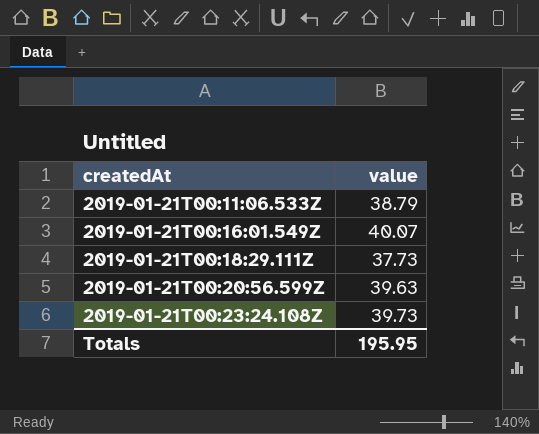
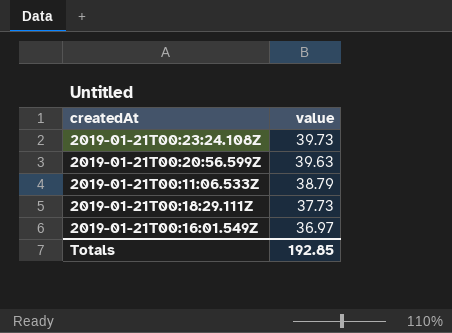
row order: createdAt ascending -> value descending
2019-01-21T00:16:01.549Z | value: 40.07 -> 36.97
Totals | value: 195.95 -> 192.85

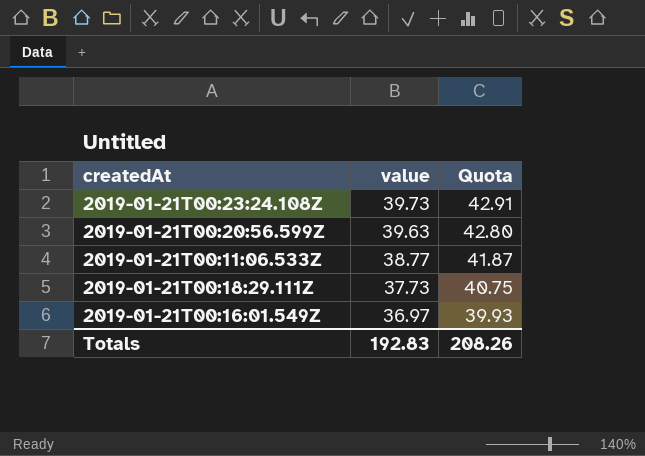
column Quota | formula: none -> [value] * 1.08
2019-01-21T00:11:06.533Z | value: 38.79 -> 38.77
Totals | value: 192.85 -> 192.83

